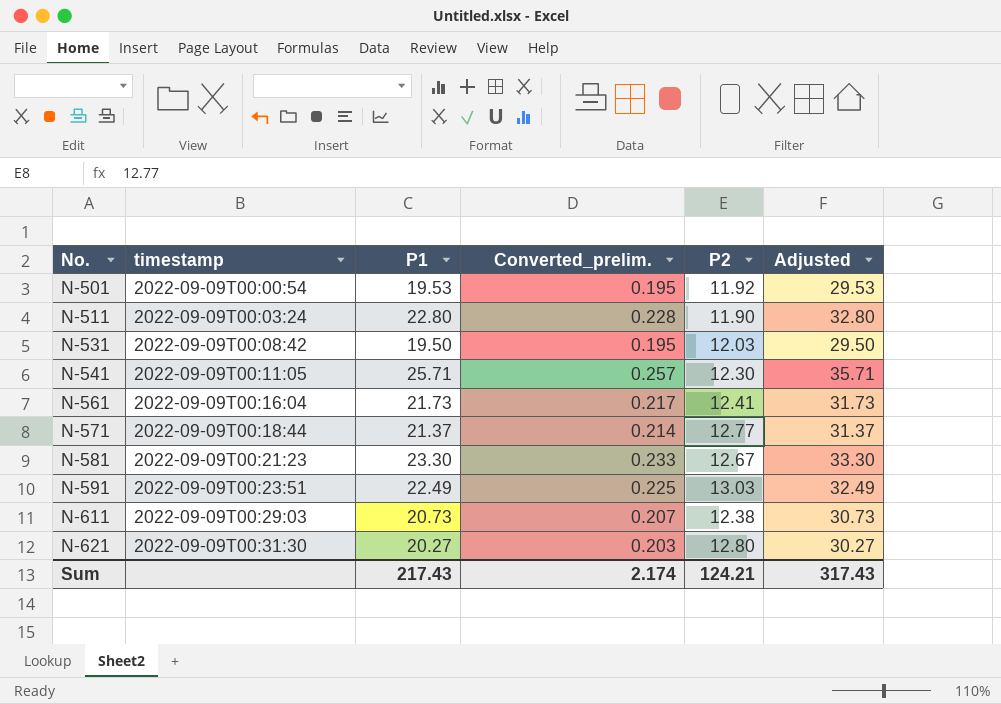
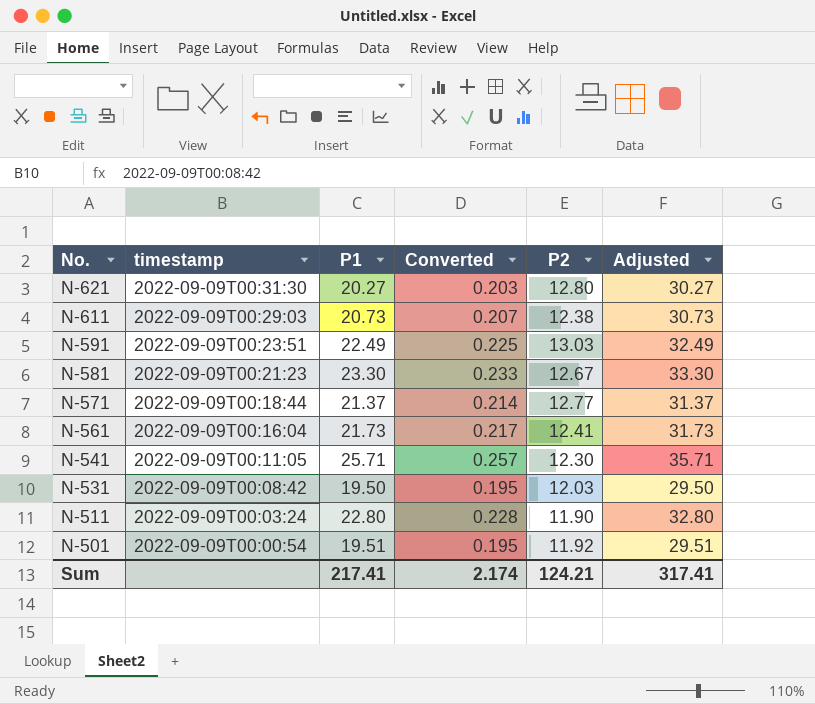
row order: No. ascending -> No. descending
column name: Converted_prelim. -> Converted
N-501 | P1: 19.53 -> 19.51
N-501 | Adjusted: 29.53 -> 29.51
Sum | P1: 217.43 -> 217.41
Sum | Adjusted: 317.43 -> 317.41

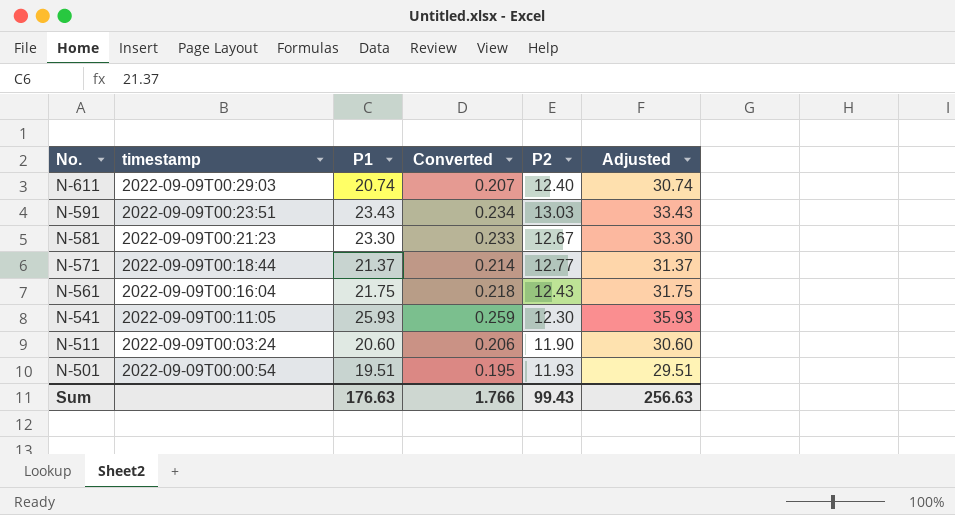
row N-621: 2022-09-09T00:31:30 | 20.27 | 0.203 | 12.80 | 30.27 -> none
row N-531: 2022-09-09T00:08:42 | 19.50 | 0.195 | 12.03 | 29.50 -> none
N-611 | P1: 20.73 -> 20.74
N-611 | P2: 12.38 -> 12.40
N-611 | Adjusted: 30.73 -> 30.74
N-591 | P1: 22.49 -> 23.43
N-591 | Converted: 0.225 -> 0.234
N-591 | Adjusted: 32.49 -> 33.43
N-561 | P1: 21.73 -> 21.75
N-561 | Converted: 0.217 -> 0.218
N-561 | P2: 12.41 -> 12.43
N-561 | Adjusted: 31.73 -> 31.75
N-541 | P1: 25.71 -> 25.93
N-541 | Converted: 0.257 -> 0.259
N-541 | Adjusted: 35.71 -> 35.93
N-511 | P1: 22.80 -> 20.60
N-511 | Converted: 0.228 -> 0.206
N-511 | Adjusted: 32.80 -> 30.60
N-501 | P2: 11.92 -> 11.93
Sum | P1: 217.41 -> 176.63
Sum | Converted: 2.174 -> 1.766
Sum | P2: 124.21 -> 99.43
Sum | Adjusted: 317.41 -> 256.63

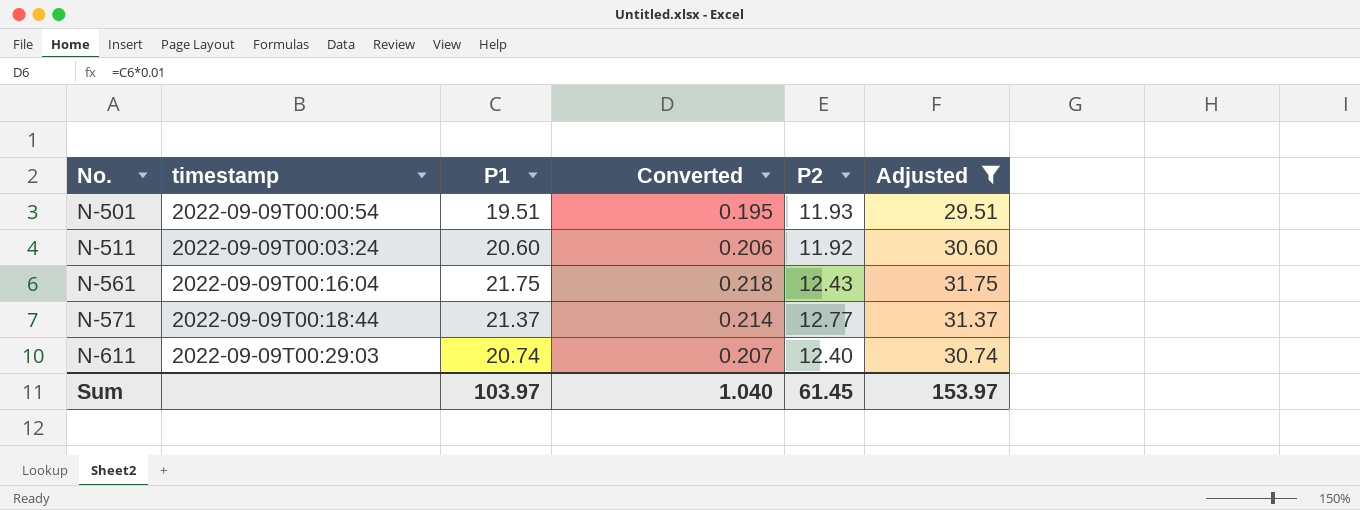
filter: none -> Adjusted <= 31.75
row order: No. descending -> No. ascending
N-511 | P2: 11.90 -> 11.92
Sum | P1: 176.63 -> 103.97
Sum | Converted: 1.766 -> 1.040
Sum | P2: 99.43 -> 61.45
Sum | Adjusted: 256.63 -> 153.97

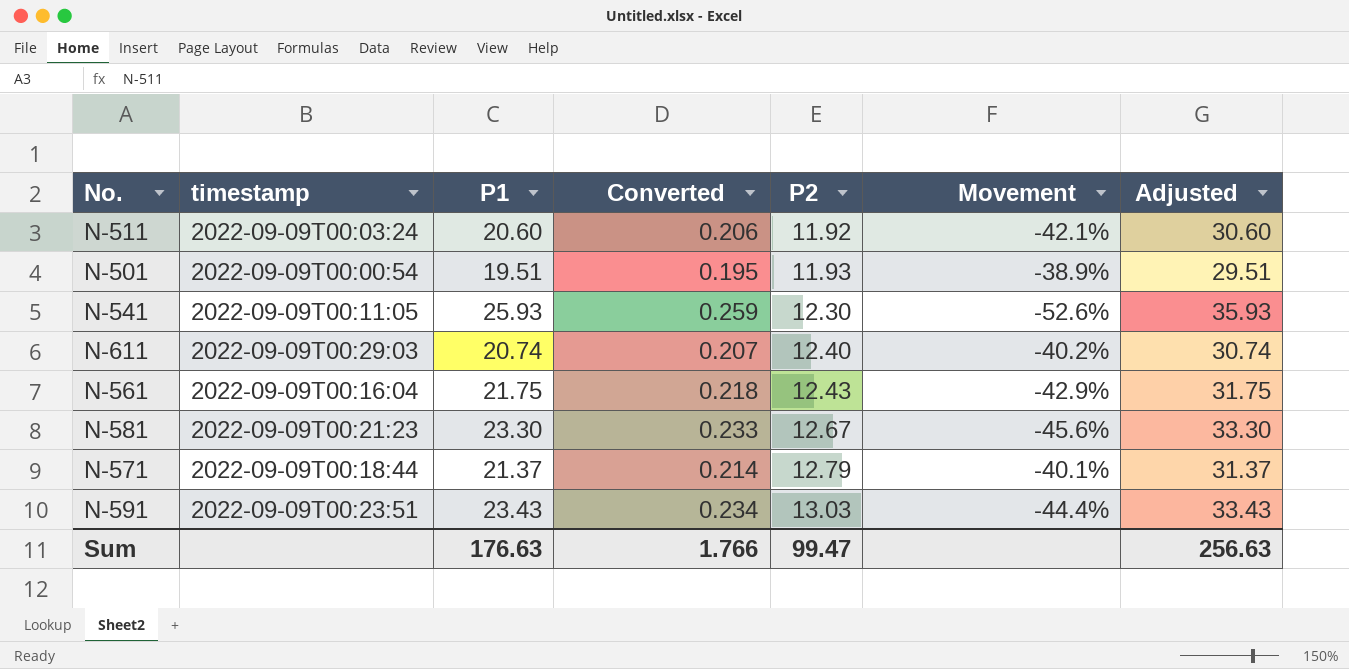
filter: Adjusted <= 31.75 -> none
row order: No. ascending -> P2 ascending
column Movement | formula: none -> ([P2] - [P1]) / [P1]
N-571 | P2: 12.77 -> 12.79
Sum | P1: 103.97 -> 176.63
Sum | Converted: 1.040 -> 1.766
Sum | P2: 61.45 -> 99.47
Sum | Adjusted: 153.97 -> 256.63

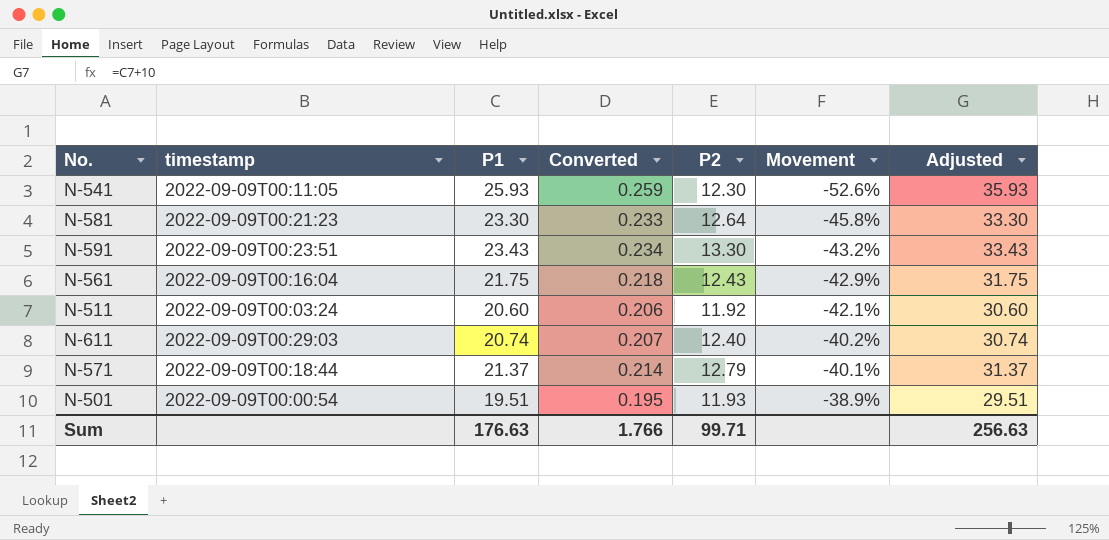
row order: P2 ascending -> Movement ascending
N-581 | P2: 12.67 -> 12.64
N-581 | Movement: -45.6% -> -45.8%
N-591 | P2: 13.03 -> 13.30
N-591 | Movement: -44.4% -> -43.2%
Sum | P2: 99.47 -> 99.71

